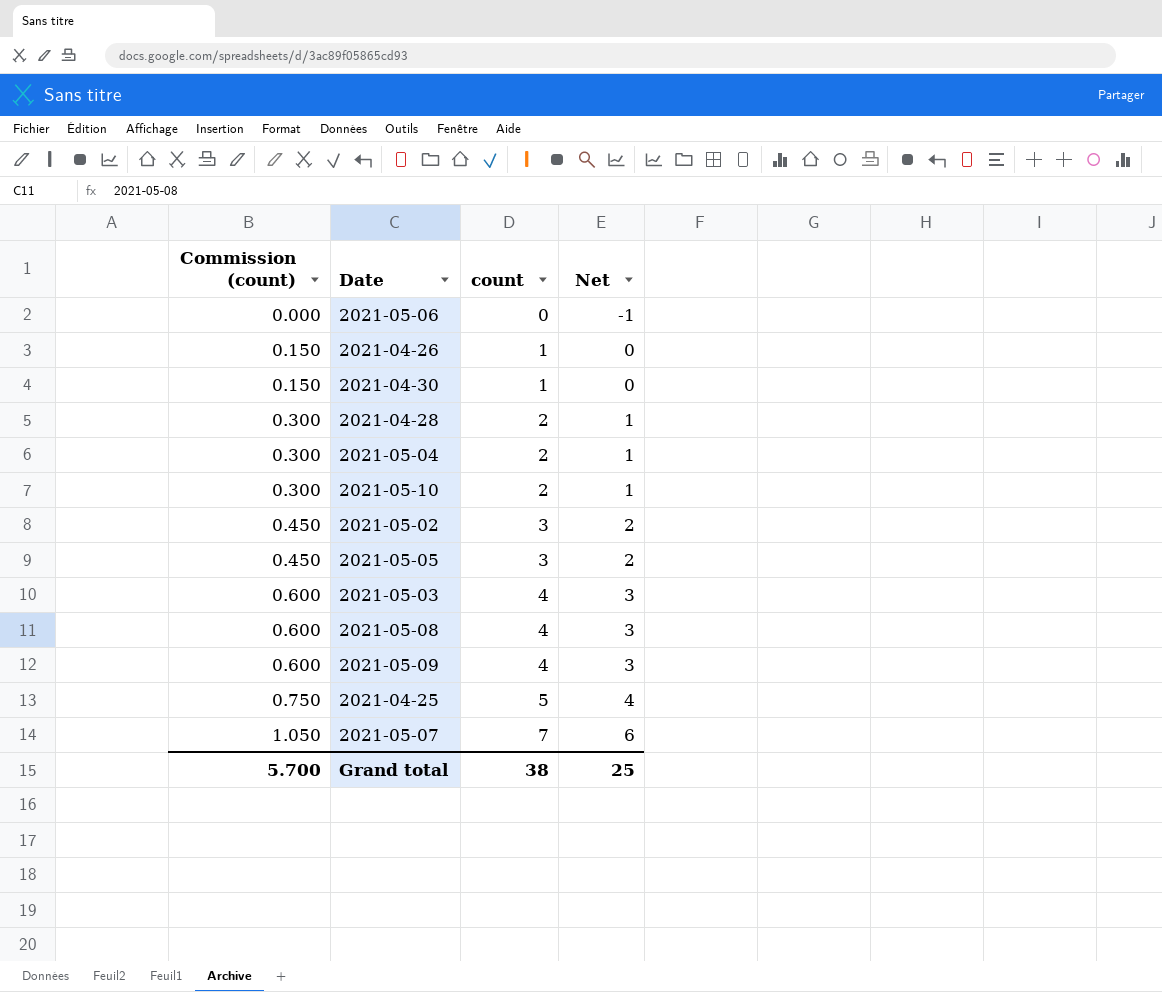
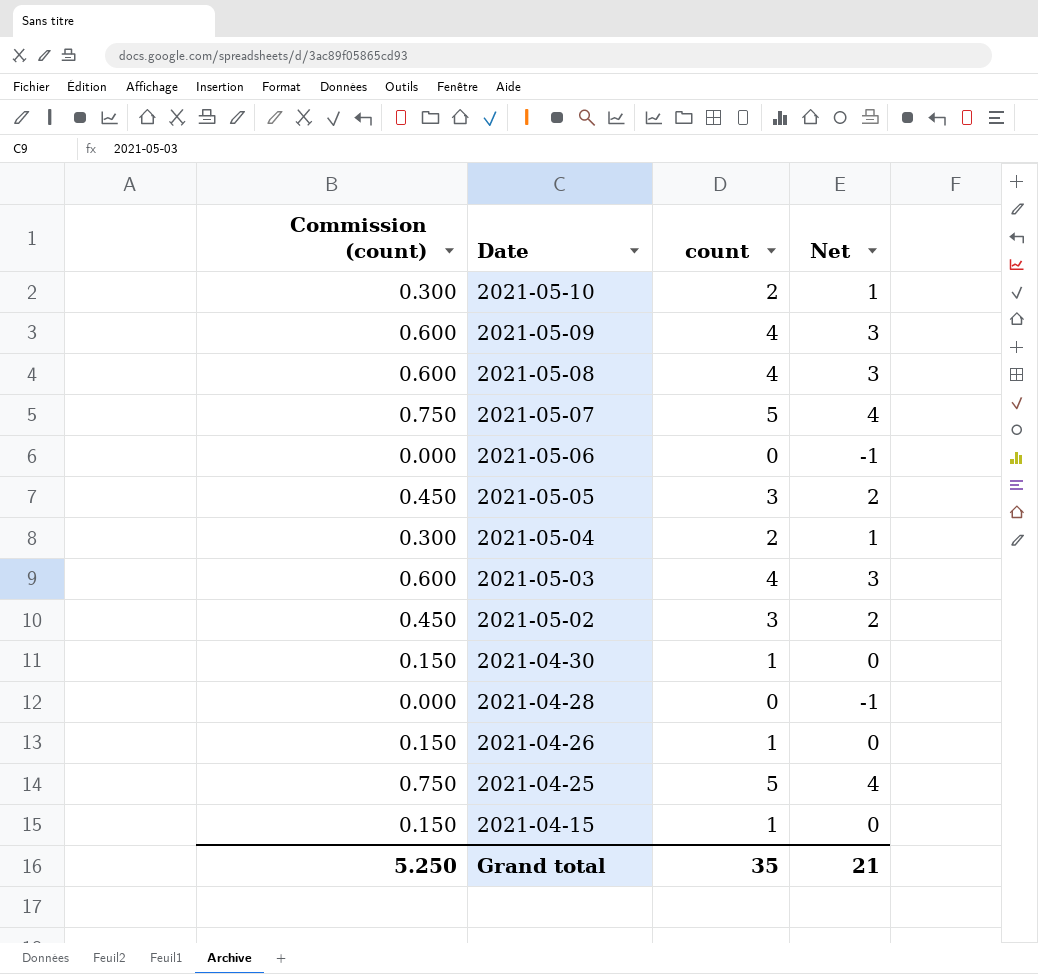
row order: Commission (count) ascending -> Date descending
2021-05-07 | Commission (count): 1.050 -> 0.750
2021-05-07 | count: 7 -> 5
2021-05-07 | Net: 6 -> 4
2021-04-28 | Commission (count): 0.300 -> 0.000
2021-04-28 | count: 2 -> 0
2021-04-28 | Net: 1 -> -1
row 2021-04-15: none -> 0.150 | 1 | 0
Grand total | Commission (count): 5.700 -> 5.250
Grand total | count: 38 -> 35
Grand total | Net: 25 -> 21

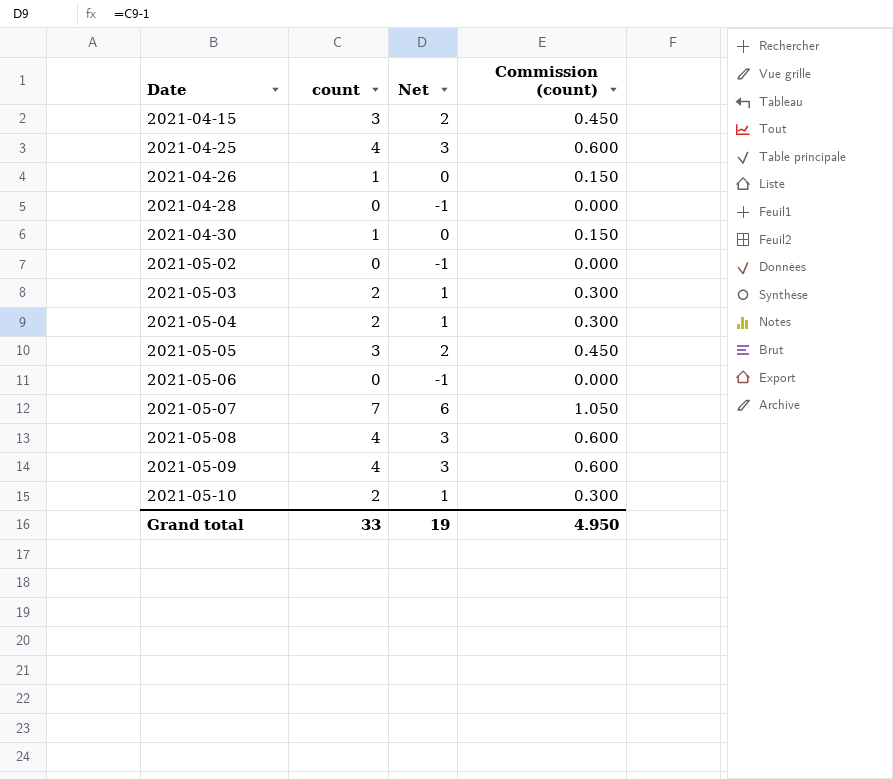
row order: Date descending -> Date ascending
column Commission (count) | position: 1 -> 4
2021-04-15 | count: 1 -> 3
2021-04-15 | Net: 0 -> 2
2021-04-15 | Commission (count): 0.150 -> 0.450
2021-04-25 | count: 5 -> 4
2021-04-25 | Net: 4 -> 3
2021-04-25 | Commission (count): 0.750 -> 0.600
2021-05-02 | count: 3 -> 0
2021-05-02 | Net: 2 -> -1
2021-05-02 | Commission (count): 0.450 -> 0.000
2021-05-03 | count: 4 -> 2
2021-05-03 | Net: 3 -> 1
2021-05-03 | Commission (count): 0.600 -> 0.300
2021-05-07 | count: 5 -> 7
2021-05-07 | Net: 4 -> 6
2021-05-07 | Commission (count): 0.750 -> 1.050
Grand total | count: 35 -> 33
Grand total | Net: 21 -> 19
Grand total | Commission (count): 5.250 -> 4.950

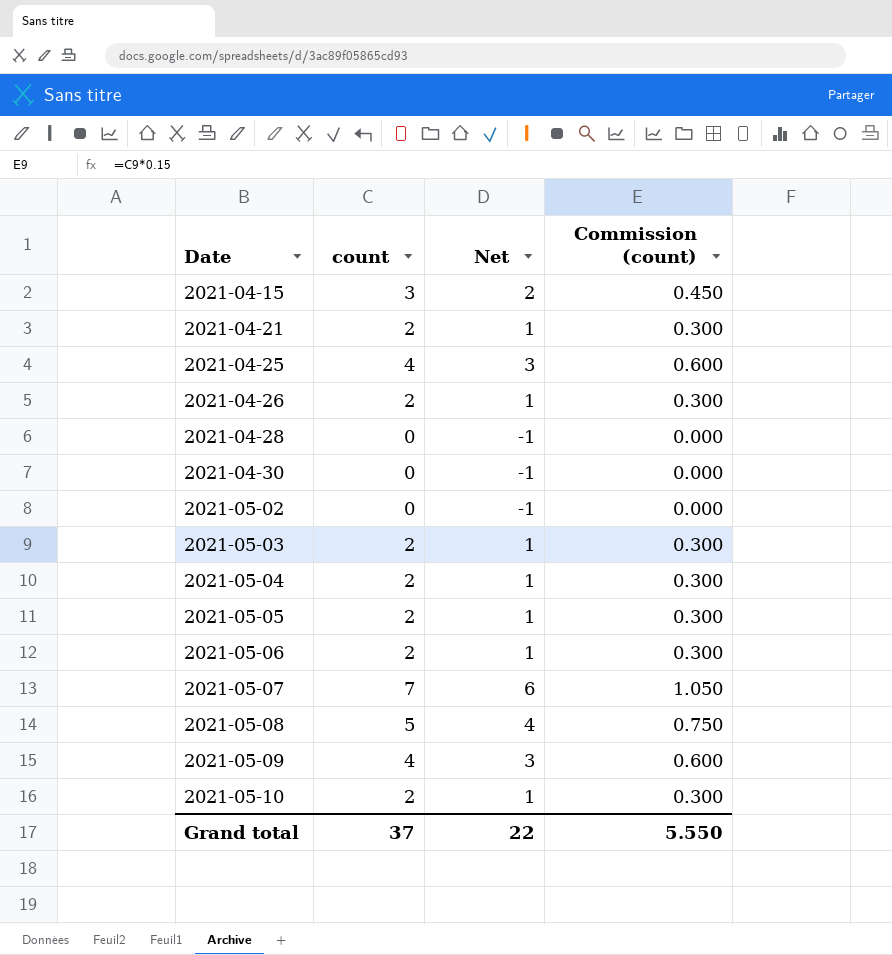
row 2021-04-21: none -> 2 | 1 | 0.300
2021-04-26 | count: 1 -> 2
2021-04-26 | Net: 0 -> 1
2021-04-26 | Commission (count): 0.150 -> 0.300
2021-04-30 | count: 1 -> 0
2021-04-30 | Net: 0 -> -1
2021-04-30 | Commission (count): 0.150 -> 0.000
2021-05-05 | count: 3 -> 2
2021-05-05 | Net: 2 -> 1
2021-05-05 | Commission (count): 0.450 -> 0.300
2021-05-06 | count: 0 -> 2
2021-05-06 | Net: -1 -> 1
2021-05-06 | Commission (count): 0.000 -> 0.300
2021-05-08 | count: 4 -> 5
2021-05-08 | Net: 3 -> 4
2021-05-08 | Commission (count): 0.600 -> 0.750
Grand total | count: 33 -> 37
Grand total | Net: 19 -> 22
Grand total | Commission (count): 4.950 -> 5.550

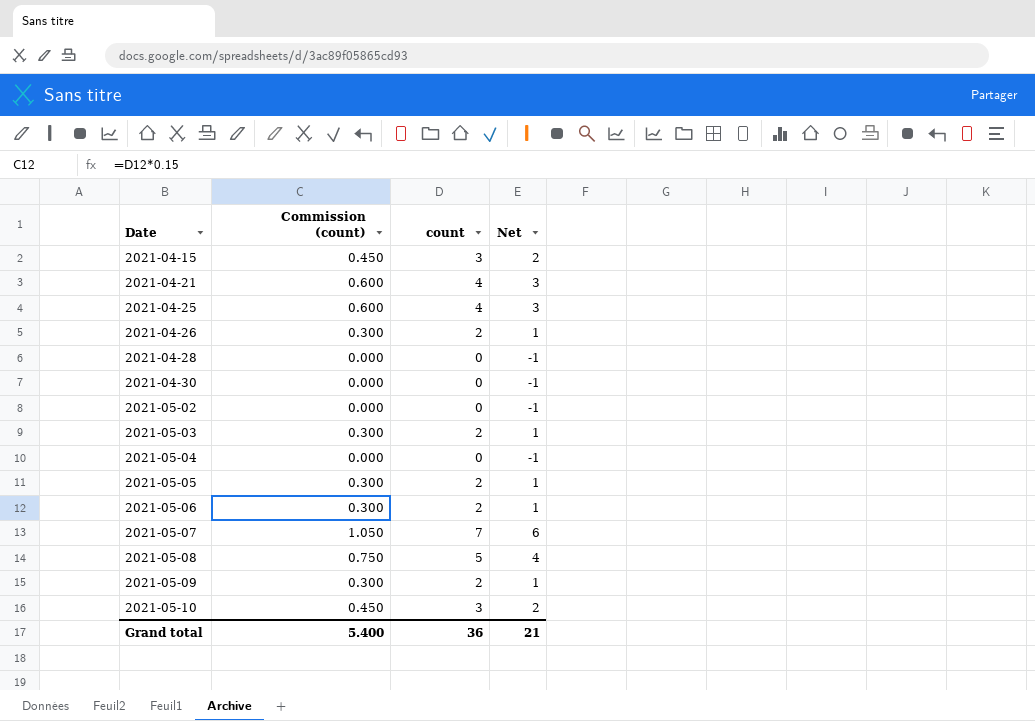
column Commission (count) | position: 4 -> 2
2021-04-21 | Commission (count): 0.300 -> 0.600
2021-04-21 | count: 2 -> 4
2021-04-21 | Net: 1 -> 3
2021-05-04 | Commission (count): 0.300 -> 0.000
2021-05-04 | count: 2 -> 0
2021-05-04 | Net: 1 -> -1
2021-05-09 | Commission (count): 0.600 -> 0.300
2021-05-09 | count: 4 -> 2
2021-05-09 | Net: 3 -> 1
2021-05-10 | Commission (count): 0.300 -> 0.450
2021-05-10 | count: 2 -> 3
2021-05-10 | Net: 1 -> 2
Grand total | Commission (count): 5.550 -> 5.400
Grand total | count: 37 -> 36
Grand total | Net: 22 -> 21

